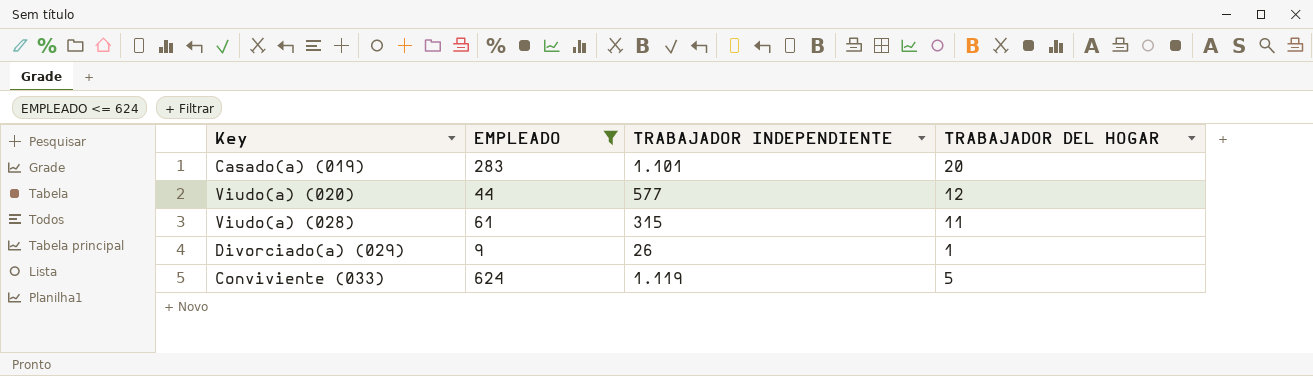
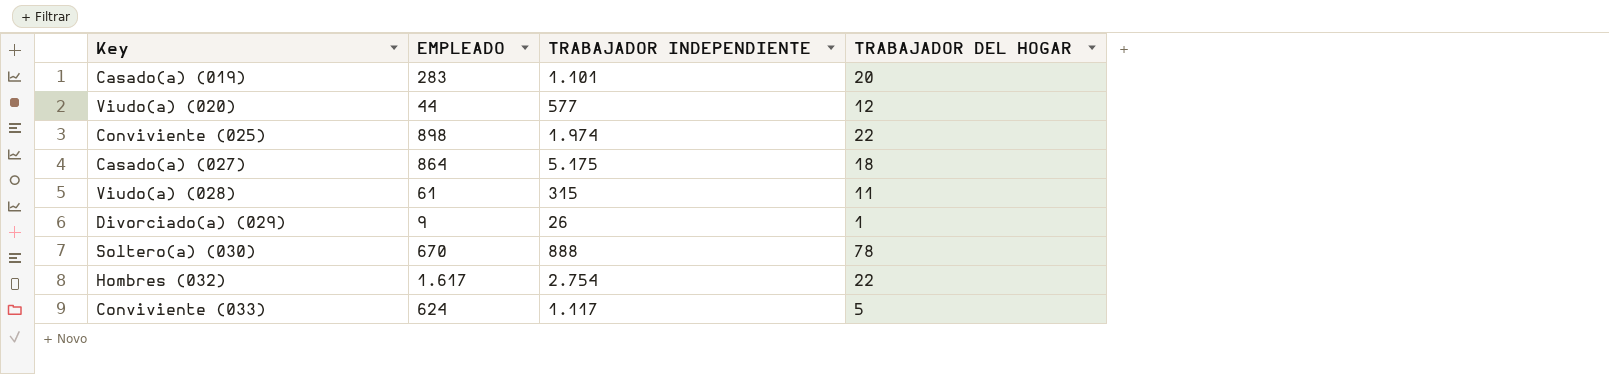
filter: EMPLEADO <= 624 -> none
Conviviente (033) | TRABAJADOR INDEPENDIENTE: 1.119 -> 1.117

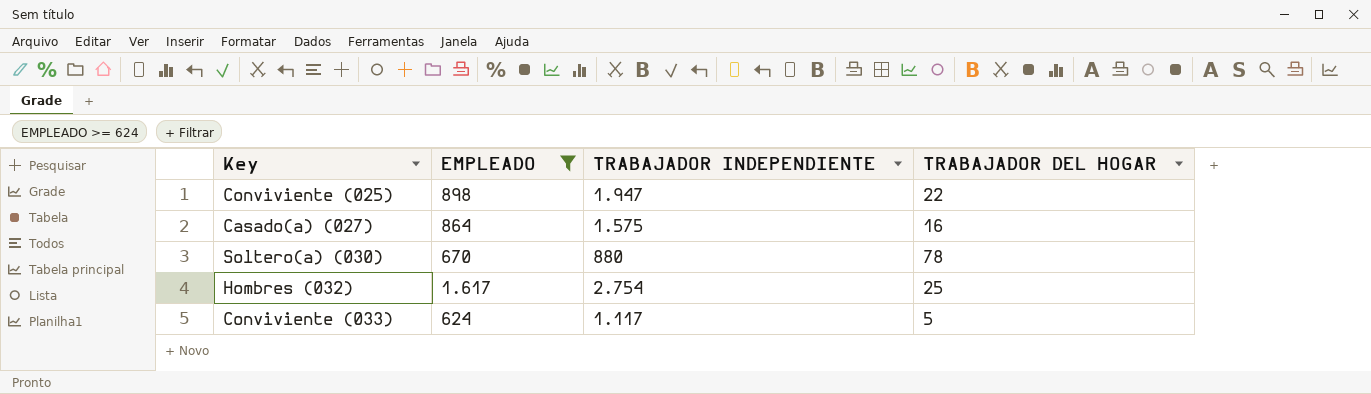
filter: none -> EMPLEADO >= 624
Conviviente (025) | TRABAJADOR INDEPENDIENTE: 1.974 -> 1.947
Casado(a) (027) | TRABAJADOR INDEPENDIENTE: 5.175 -> 1.575
Casado(a) (027) | TRABAJADOR DEL HOGAR: 18 -> 16
Soltero(a) (030) | TRABAJADOR INDEPENDIENTE: 888 -> 880
Hombres (032) | TRABAJADOR DEL HOGAR: 22 -> 25

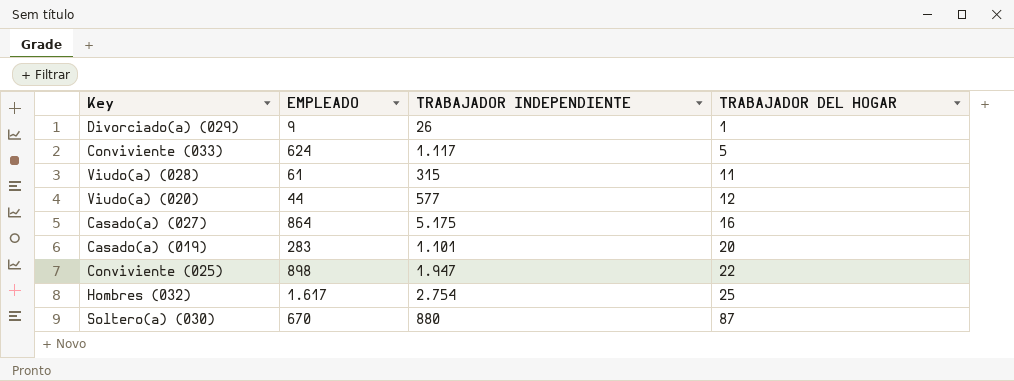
filter: EMPLEADO >= 624 -> none
row order: none -> TRABAJADOR DEL HOGAR ascending
Casado(a) (027) | TRABAJADOR INDEPENDIENTE: 1.575 -> 5.175
Soltero(a) (030) | TRABAJADOR DEL HOGAR: 78 -> 87

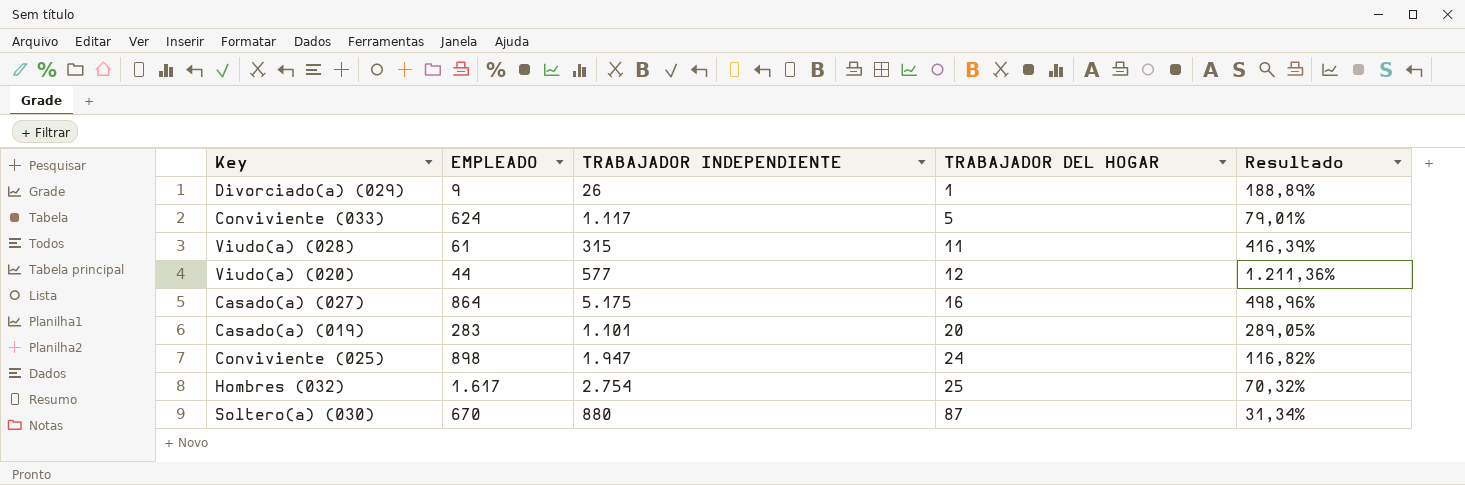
column Resultado | formula: none -> ([TRABAJADOR INDEPENDIENTE] - [EMPLEADO]) / [EMPLEADO]
Conviviente (025) | TRABAJADOR DEL HOGAR: 22 -> 24

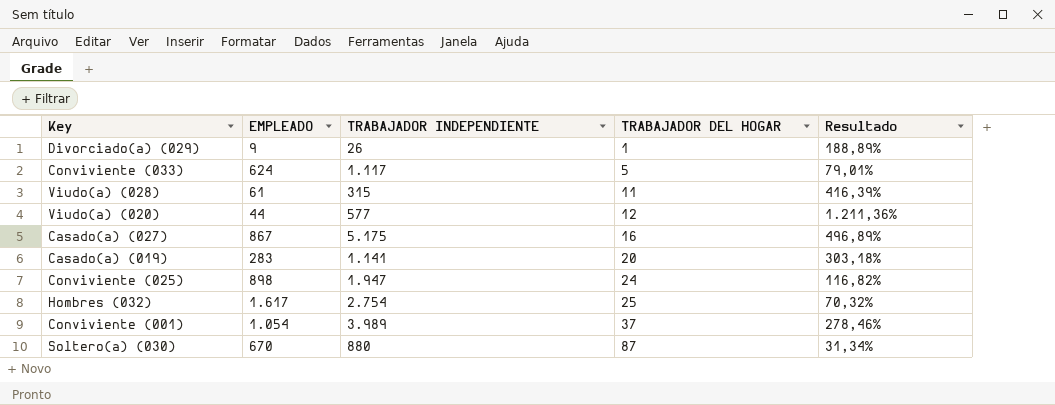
Casado(a) (027) | EMPLEADO: 864 -> 867
Casado(a) (027) | Resultado: 498,96% -> 496,89%
Casado(a) (019) | TRABAJADOR INDEPENDIENTE: 1.101 -> 1.141
Casado(a) (019) | Resultado: 289,05% -> 303,18%
row Conviviente (001): none -> 1.054 | 3.989 | 37 | 278,46%

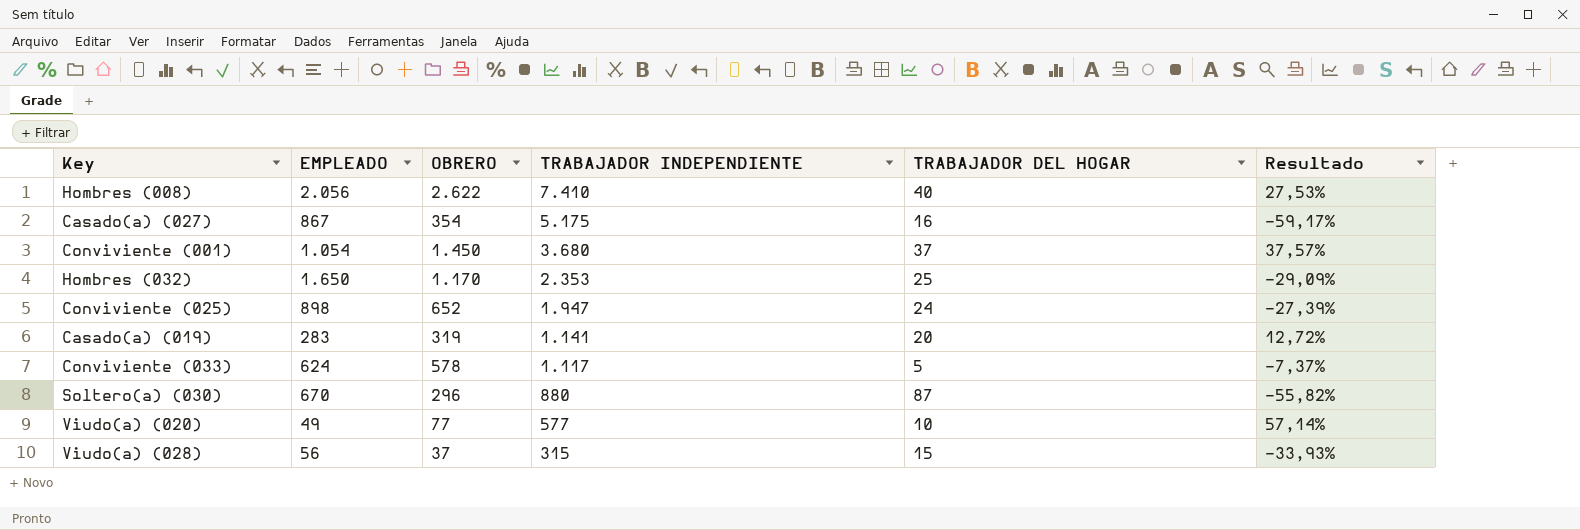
row order: TRABAJADOR DEL HOGAR ascending -> TRABAJADOR INDEPENDIENTE descending
column OBRERO | position: none -> 3
column Resultado | formula: ([TRABAJADOR INDEPENDIENTE] - [EMPLEADO]) / [EMPLEADO] -> ([OBRERO] - [EMPLEADO]) / [EMPLEADO]
row Divorciado(a) (029): 9 | 26 | 1 | 188,89% -> none
row Hombres (008): none -> 2.056 | 2.622 | 7.410 | 40 | 27,53%
Conviviente (001) | TRABAJADOR INDEPENDIENTE: 3.989 -> 3.680
Hombres (032) | EMPLEADO: 1.617 -> 1.650
Hombres (032) | TRABAJADOR INDEPENDIENTE: 2.754 -> 2.353
Viudo(a) (020) | EMPLEADO: 44 -> 49
Viudo(a) (020) | TRABAJADOR DEL HOGAR: 12 -> 10
Viudo(a) (028) | EMPLEADO: 61 -> 56
Viudo(a) (028) | TRABAJADOR DEL HOGAR: 11 -> 15

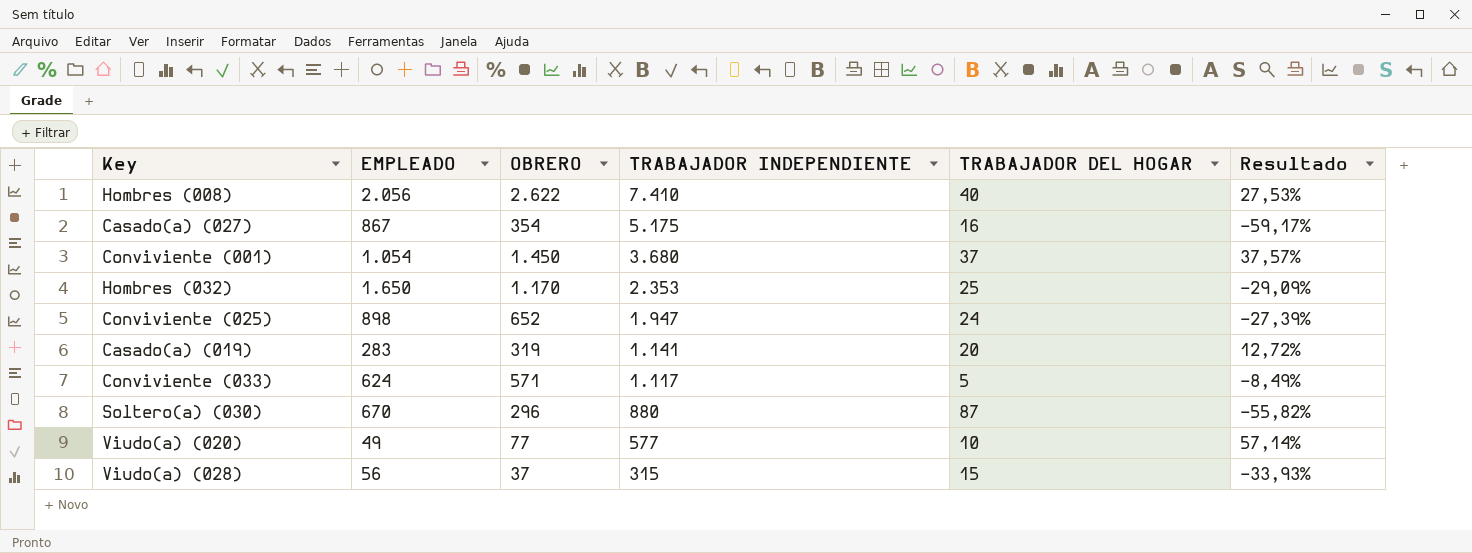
Conviviente (033) | OBRERO: 578 -> 571
Conviviente (033) | Resultado: -7,37% -> -8,49%

